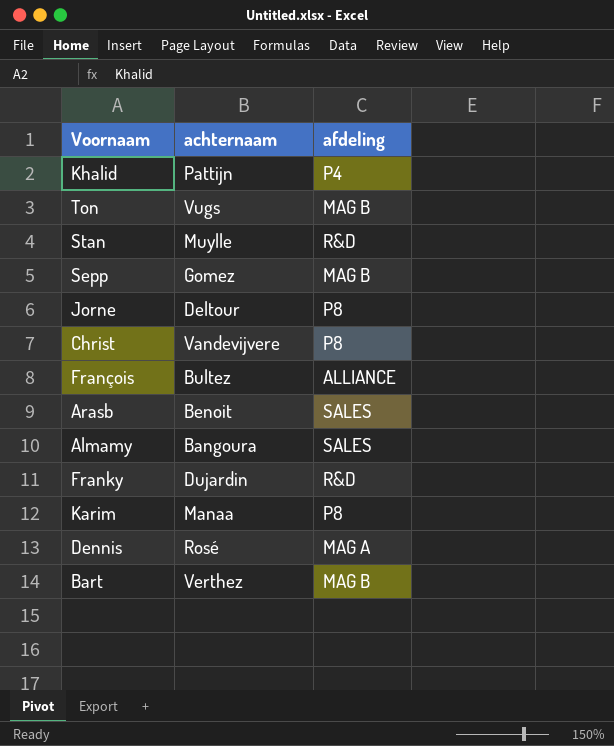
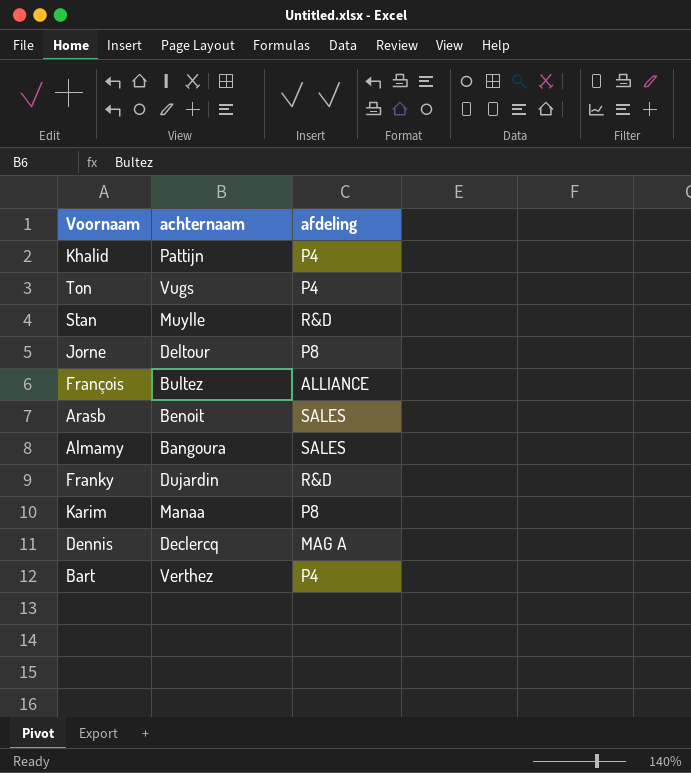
row Sepp: Gomez | MAG B -> none
row Christ: Vandevijvere | P8 -> none
Ton | afdeling: MAG B -> P4
Dennis | achternaam: Rosé -> Declercq
Bart | afdeling: MAG B -> P4

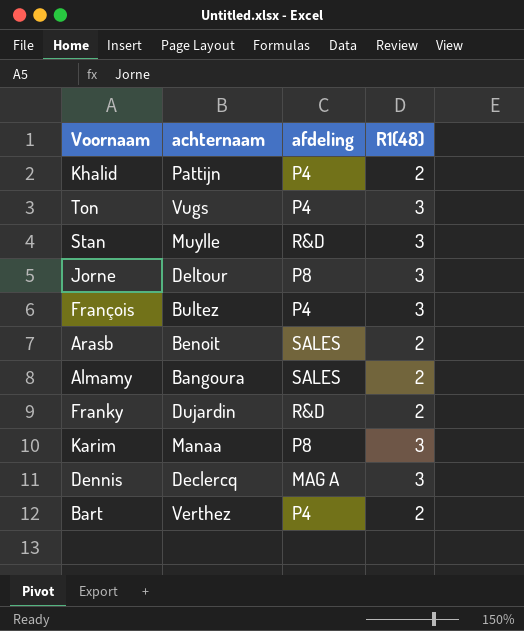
column R1(48) | position: none -> 4
François | afdeling: ALLIANCE -> P4

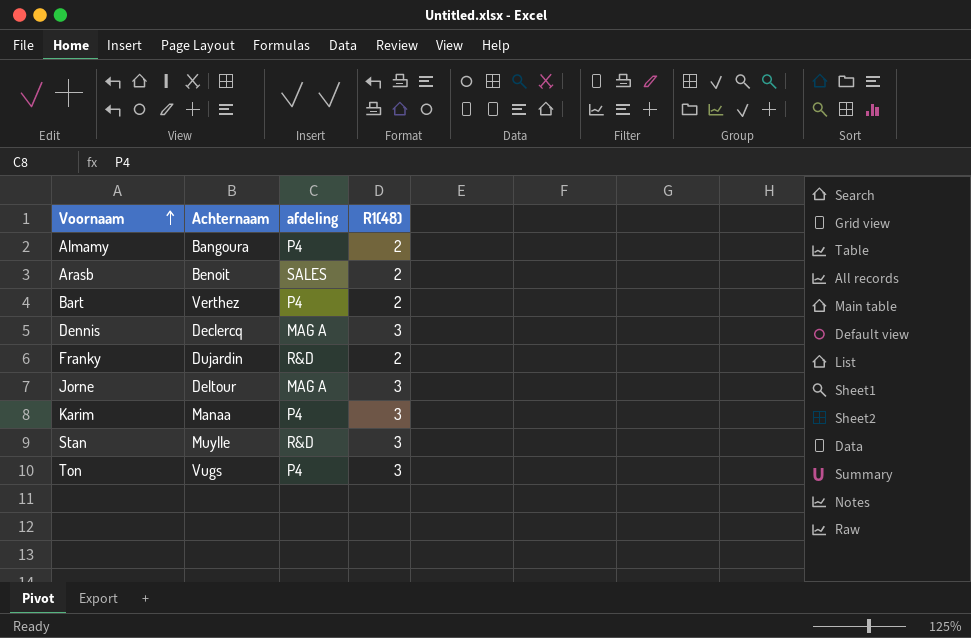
row order: none -> Voornaam ascending
column name: achternaam -> Achternaam
row Khalid: Pattijn | P4 | 2 -> none
row François: Bultez | P4 | 3 -> none
Almamy | afdeling: SALES -> P4
Jorne | afdeling: P8 -> MAG A
Karim | afdeling: P8 -> P4

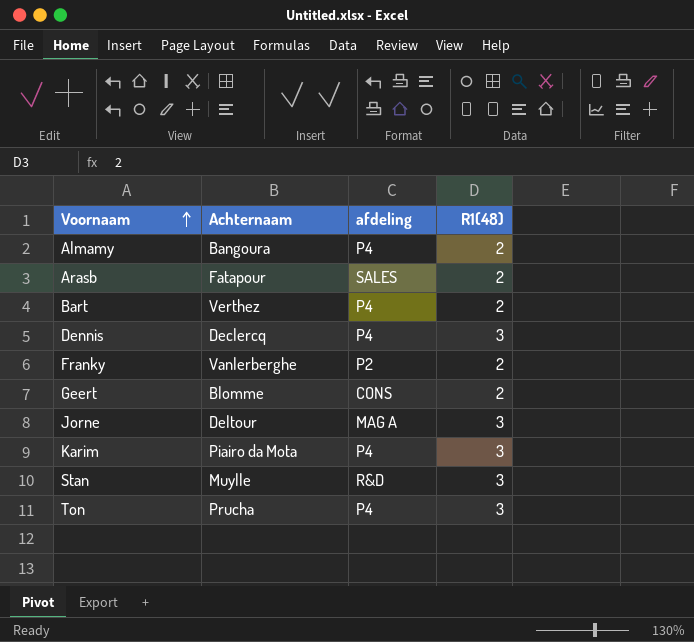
Arasb | Achternaam: Benoit -> Fatapour
Dennis | afdeling: MAG A -> P4
Franky | Achternaam: Dujardin -> Vanlerberghe
Franky | afdeling: R&D -> P2
row Geert: none -> Blomme | CONS | 2
Karim | Achternaam: Manaa -> Piairo da Mota
Ton | Achternaam: Vugs -> Prucha

